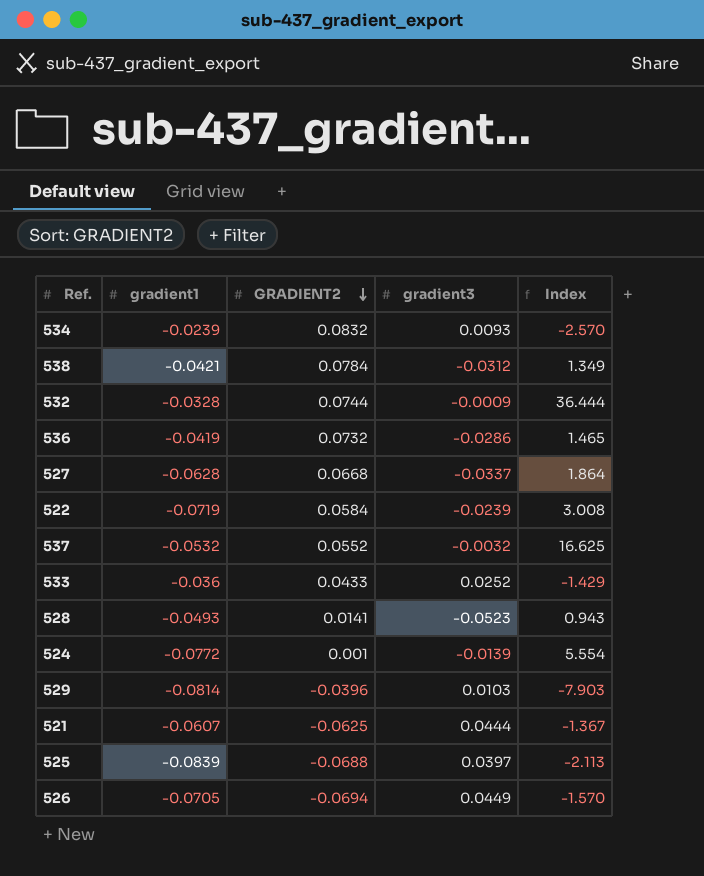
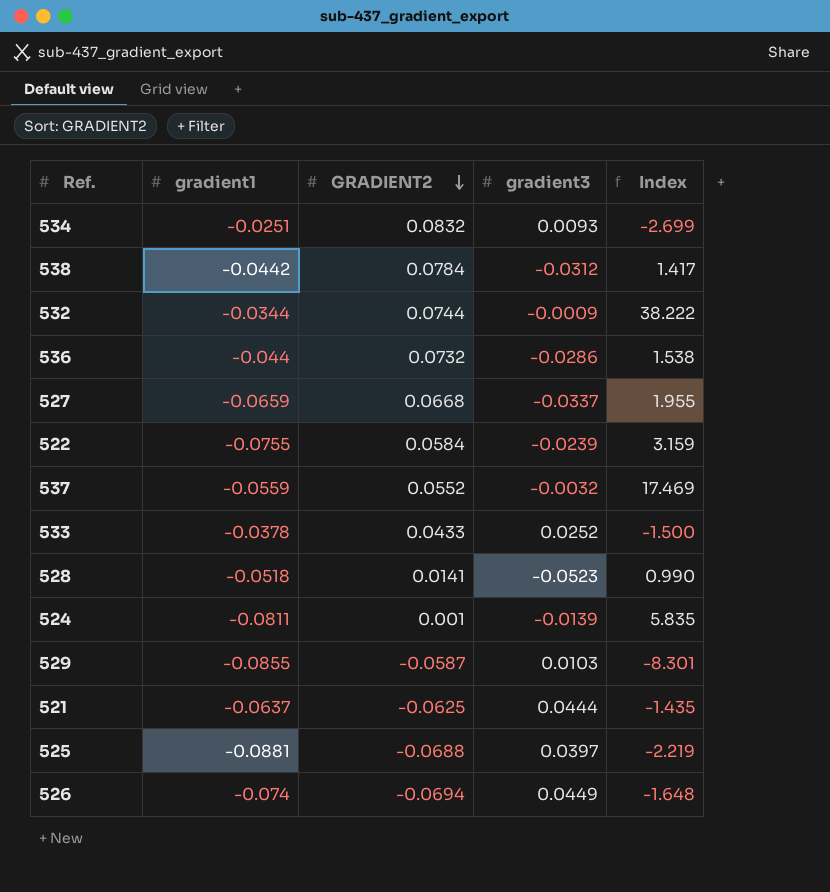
534 | gradient1: -0.0239 -> -0.0251
534 | Index: -2.570 -> -2.699
538 | gradient1: -0.0421 -> -0.0442
538 | Index: 1.349 -> 1.417
532 | gradient1: -0.0328 -> -0.0344
532 | Index: 36.444 -> 38.222
536 | gradient1: -0.0419 -> -0.044
536 | Index: 1.465 -> 1.538
527 | gradient1: -0.0628 -> -0.0659
527 | Index: 1.864 -> 1.955
522 | gradient1: -0.0719 -> -0.0755
522 | Index: 3.008 -> 3.159
537 | gradient1: -0.0532 -> -0.0559
537 | Index: 16.625 -> 17.469
533 | gradient1: -0.036 -> -0.0378
533 | Index: -1.429 -> -1.500
528 | gradient1: -0.0493 -> -0.0518
528 | Index: 0.943 -> 0.990
524 | gradient1: -0.0772 -> -0.0811
524 | Index: 5.554 -> 5.835
529 | gradient1: -0.0814 -> -0.0855
529 | GRADIENT2: -0.0396 -> -0.0587
529 | Index: -7.903 -> -8.301
521 | gradient1: -0.0607 -> -0.0637
521 | Index: -1.367 -> -1.435
525 | gradient1: -0.0839 -> -0.0881
525 | Index: -2.113 -> -2.219
526 | gradient1: -0.0705 -> -0.074
526 | Index: -1.570 -> -1.648

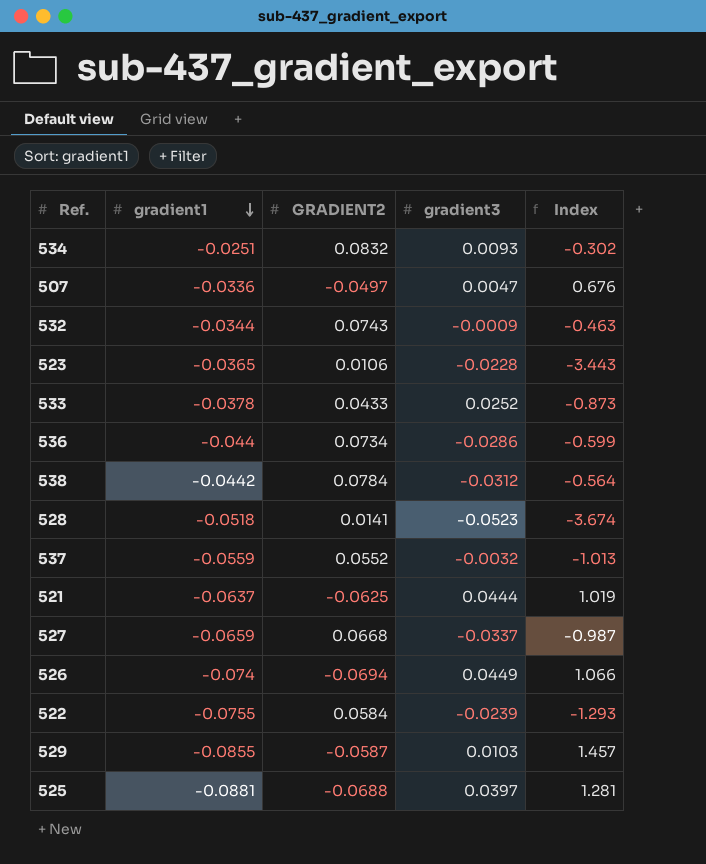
row order: GRADIENT2 descending -> gradient1 descending
column Index | formula: [gradient1] / [gradient3] -> [gradient1] / [GRADIENT2]
row 524: -0.0811 | 0.001 | -0.0139 | 5.835 -> none
row 507: none -> -0.0336 | -0.0497 | 0.0047 | 0.676
532 | GRADIENT2: 0.0744 -> 0.0743
row 523: none -> -0.0365 | 0.0106 | -0.0228 | -3.443
536 | GRADIENT2: 0.0732 -> 0.0734

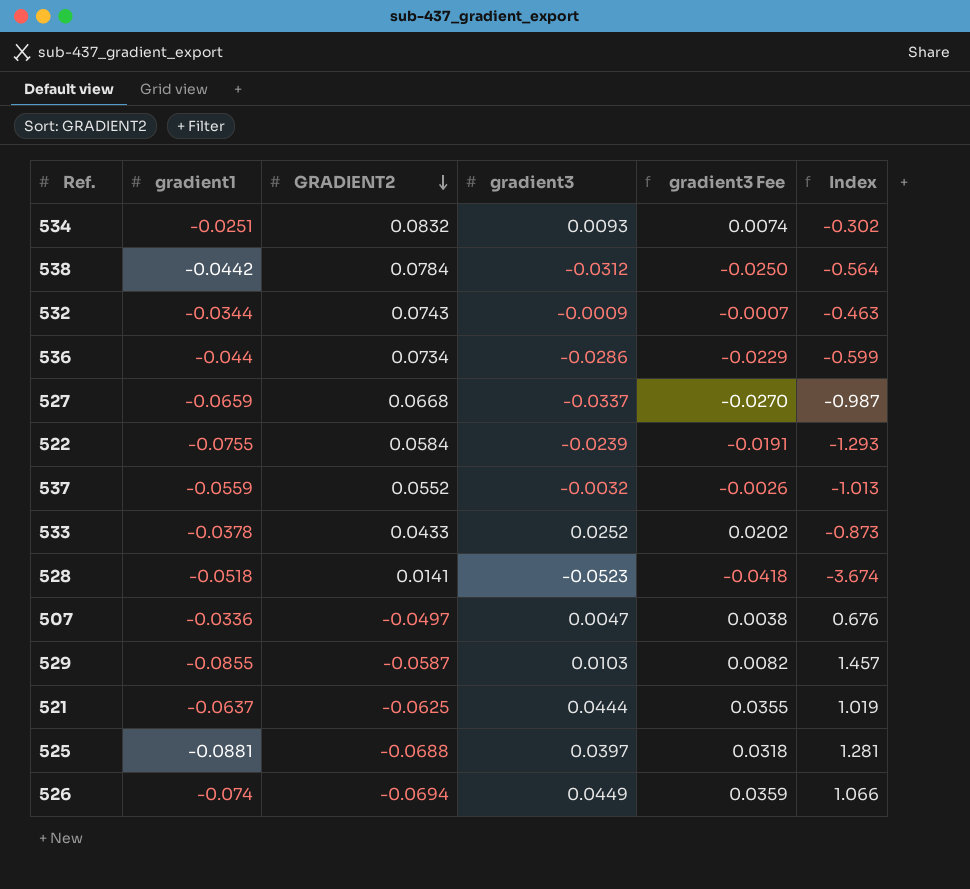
row order: gradient1 descending -> GRADIENT2 descending
column gradient3 Fee | formula: none -> [gradient3] * 0.8
row 523: -0.0365 | 0.0106 | -0.0228 | -3.443 -> none

